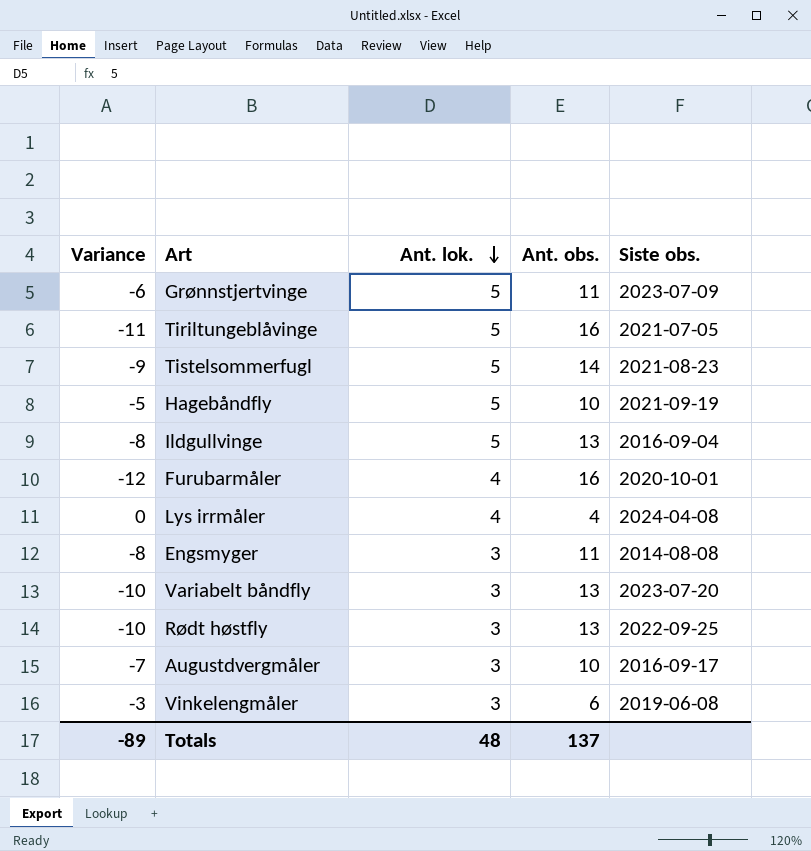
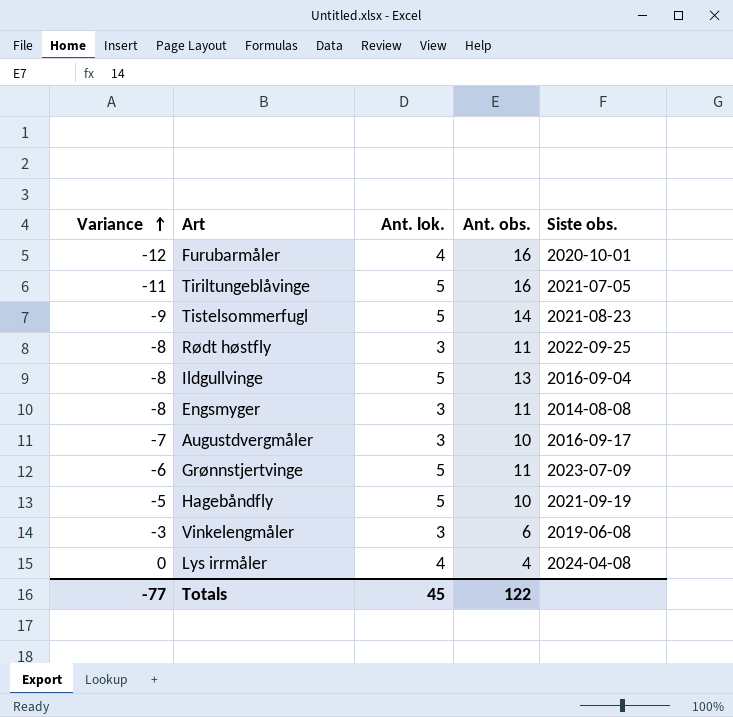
row order: Ant. lok. descending -> Variance ascending
row Variabelt båndfly: -10 | 3 | 13 | 2023-07-20 -> none
Rødt høstfly | Variance: -10 -> -8
Rødt høstfly | Ant. obs.: 13 -> 11
Totals | Variance: -89 -> -77
Totals | Ant. lok.: 48 -> 45
Totals | Ant. obs.: 137 -> 122

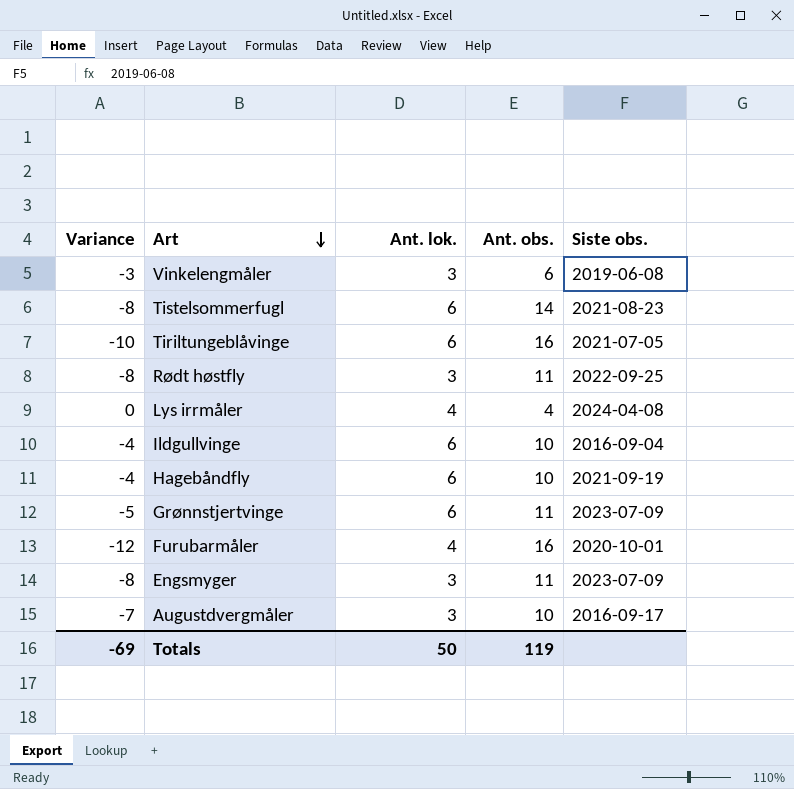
row order: Variance ascending -> Art descending
Tistelsommerfugl | Variance: -9 -> -8
Tistelsommerfugl | Ant. lok.: 5 -> 6
Tiriltungeblåvinge | Variance: -11 -> -10
Tiriltungeblåvinge | Ant. lok.: 5 -> 6
Ildgullvinge | Variance: -8 -> -4
Ildgullvinge | Ant. lok.: 5 -> 6
Ildgullvinge | Ant. obs.: 13 -> 10
Hagebåndfly | Variance: -5 -> -4
Hagebåndfly | Ant. lok.: 5 -> 6
Grønnstjertvinge | Variance: -6 -> -5
Grønnstjertvinge | Ant. lok.: 5 -> 6
Engsmyger | Siste obs.: 2014-08-08 -> 2023-07-09
Totals | Variance: -77 -> -69
Totals | Ant. lok.: 45 -> 50
Totals | Ant. obs.: 122 -> 119

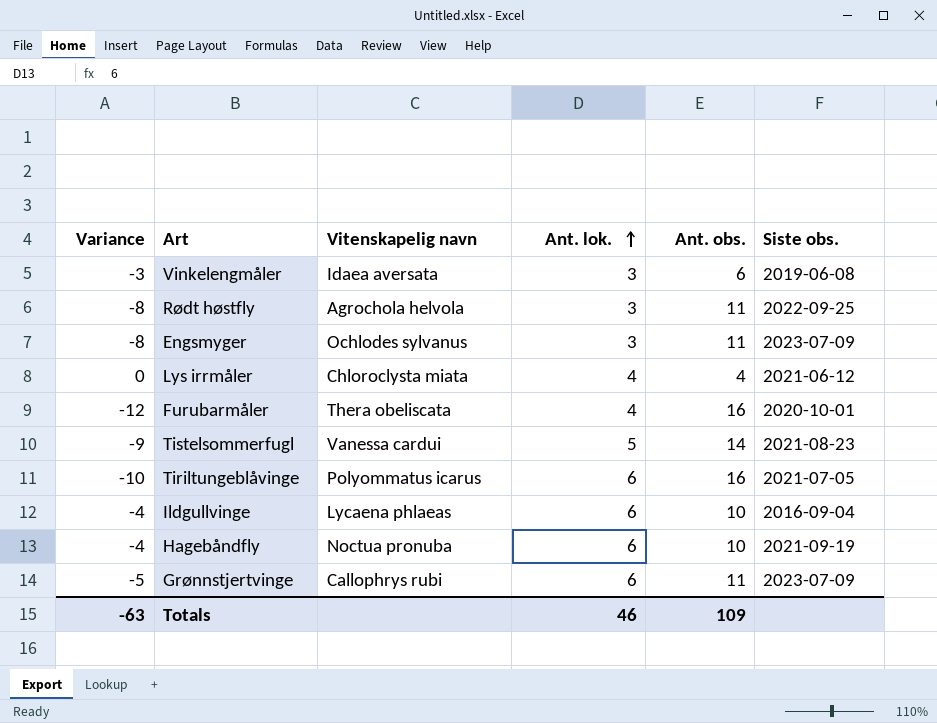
row order: Art descending -> Ant. lok. ascending
column Vitenskapelig navn | position: none -> 3
row Augustdvergmåler: -7 | 3 | 10 | 2016-09-17 -> none
Lys irrmåler | Siste obs.: 2024-04-08 -> 2021-06-12
Tistelsommerfugl | Variance: -8 -> -9
Tistelsommerfugl | Ant. lok.: 6 -> 5
Totals | Variance: -69 -> -63
Totals | Ant. lok.: 50 -> 46
Totals | Ant. obs.: 119 -> 109

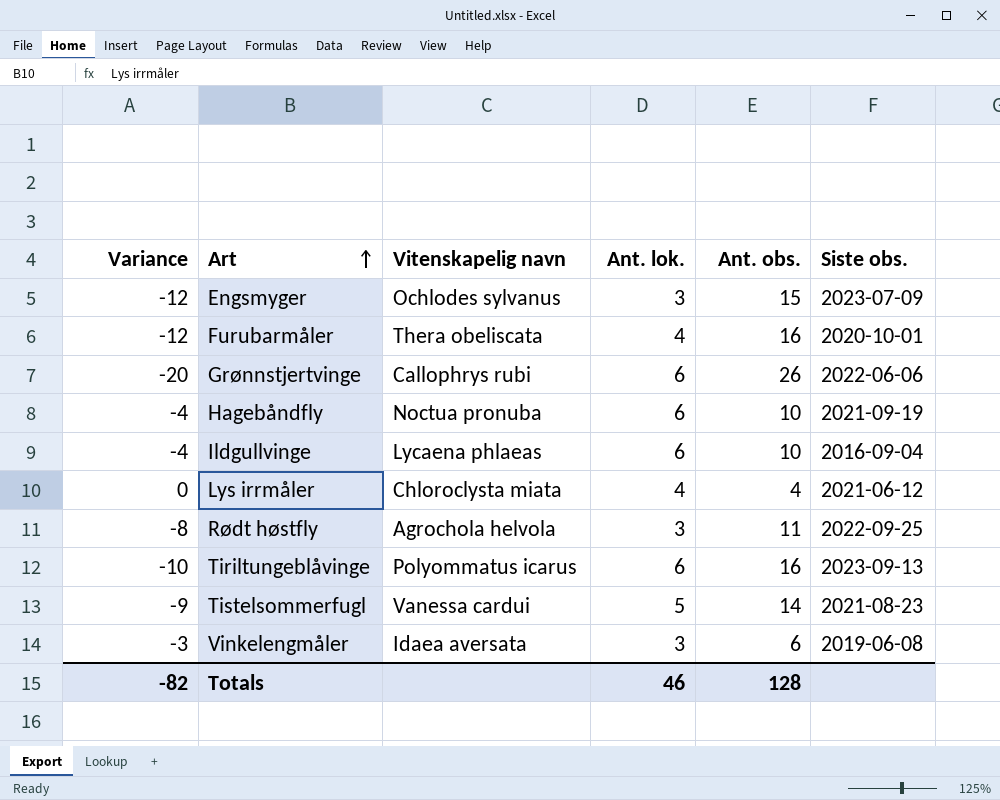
row order: Ant. lok. ascending -> Art ascending
Engsmyger | Variance: -8 -> -12
Engsmyger | Ant. obs.: 11 -> 15
Grønnstjertvinge | Variance: -5 -> -20
Grønnstjertvinge | Ant. obs.: 11 -> 26
Grønnstjertvinge | Siste obs.: 2023-07-09 -> 2022-06-06
Tiriltungeblåvinge | Siste obs.: 2021-07-05 -> 2023-09-13
Totals | Variance: -63 -> -82
Totals | Ant. obs.: 109 -> 128

